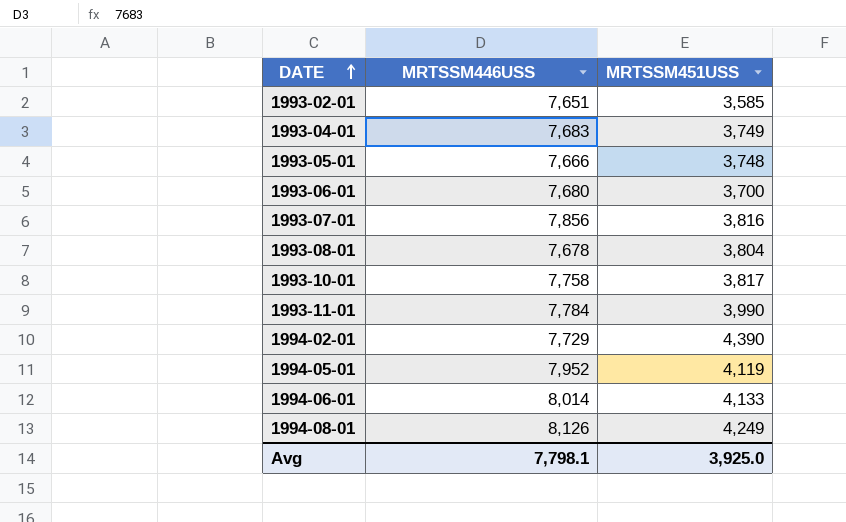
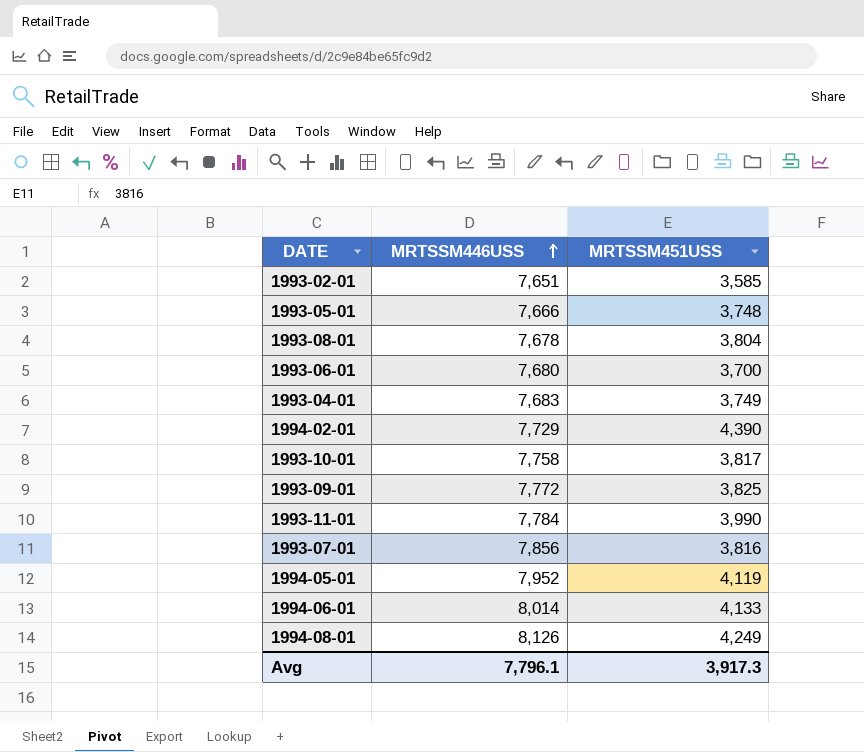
row order: DATE ascending -> MRTSSM446USS ascending
row 1993-09-01: none -> 7,772 | 3,825
Avg | MRTSSM446USS: 7,798.1 -> 7,796.1
Avg | MRTSSM451USS: 3,925.0 -> 3,917.3

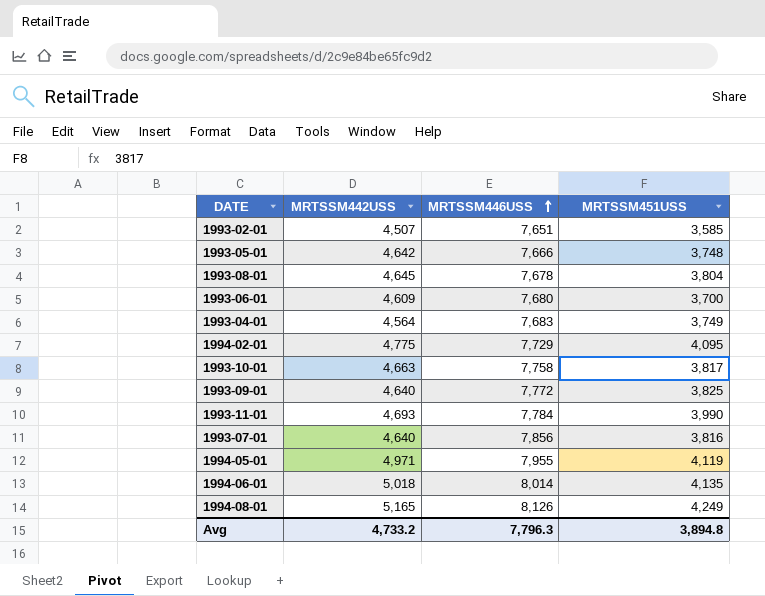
column MRTSSM442USS | position: none -> 2
1994-02-01 | MRTSSM451USS: 4,390 -> 4,095
1994-05-01 | MRTSSM446USS: 7,952 -> 7,955
1994-06-01 | MRTSSM451USS: 4,133 -> 4,135
Avg | MRTSSM446USS: 7,796.1 -> 7,796.3
Avg | MRTSSM451USS: 3,917.3 -> 3,894.8

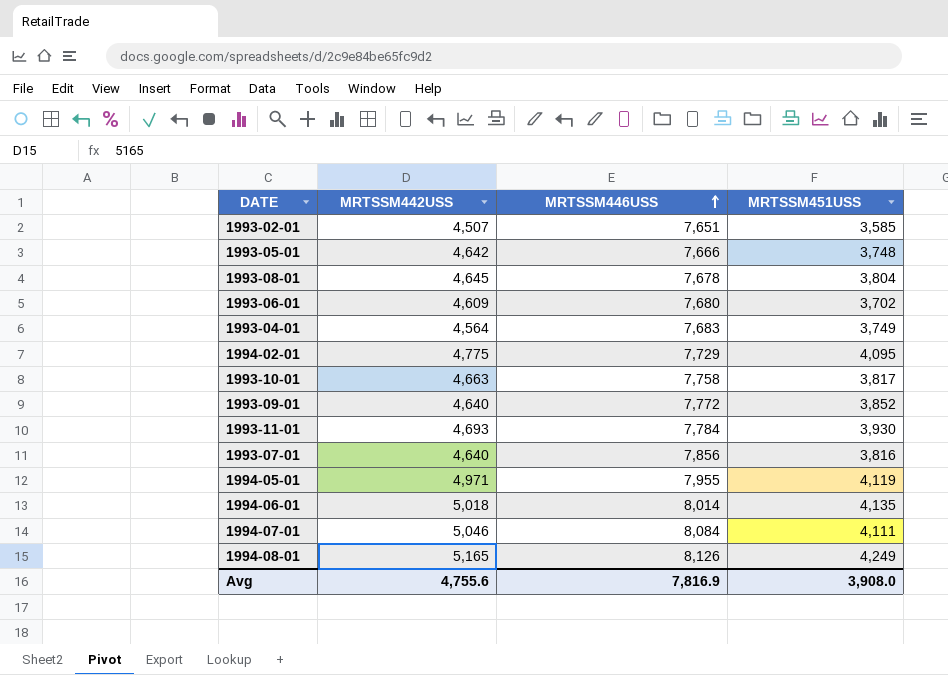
1993-06-01 | MRTSSM451USS: 3,700 -> 3,702
1993-09-01 | MRTSSM451USS: 3,825 -> 3,852
1993-11-01 | MRTSSM451USS: 3,990 -> 3,930
row 1994-07-01: none -> 5,046 | 8,084 | 4,111
Avg | MRTSSM442USS: 4,733.2 -> 4,755.6
Avg | MRTSSM446USS: 7,796.3 -> 7,816.9
Avg | MRTSSM451USS: 3,894.8 -> 3,908.0

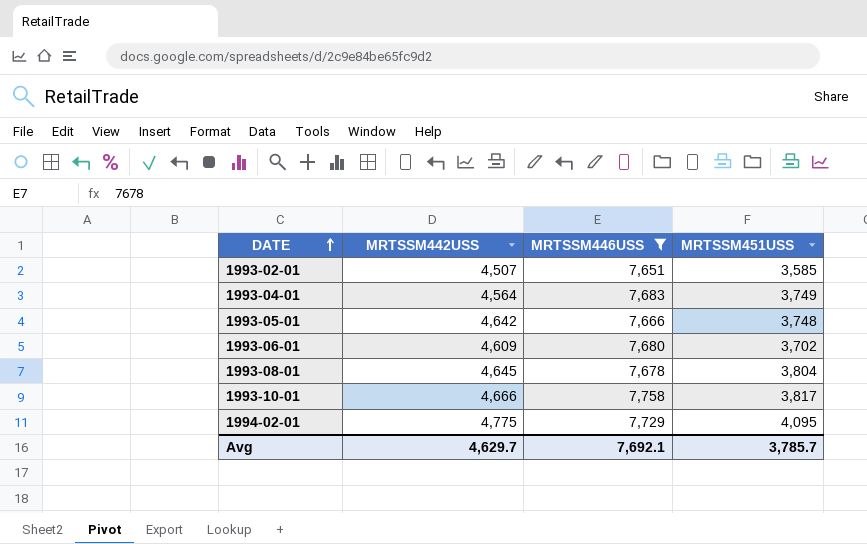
filter: none -> MRTSSM446USS <= 7,758
row order: MRTSSM446USS ascending -> DATE ascending
1993-10-01 | MRTSSM442USS: 4,663 -> 4,666
Avg | MRTSSM442USS: 4,755.6 -> 4,629.7
Avg | MRTSSM446USS: 7,816.9 -> 7,692.1
Avg | MRTSSM451USS: 3,908.0 -> 3,785.7

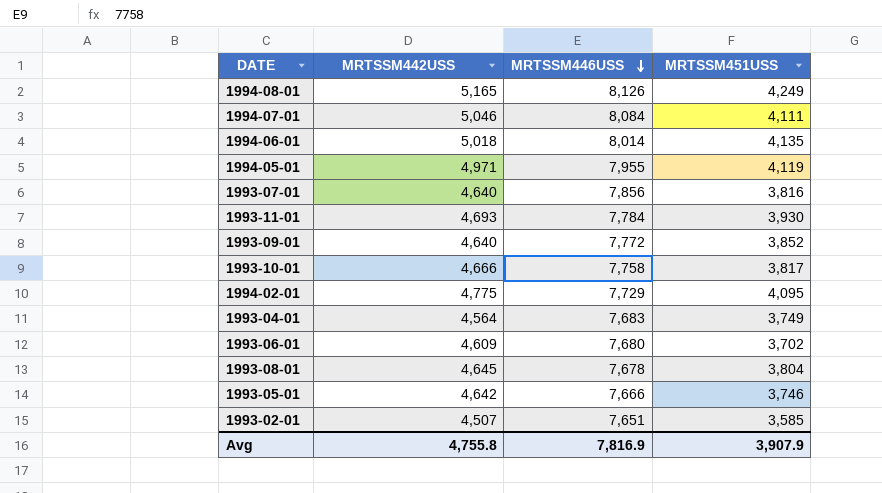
filter: MRTSSM446USS <= 7,758 -> none
row order: DATE ascending -> MRTSSM446USS descending
1993-05-01 | MRTSSM451USS: 3,748 -> 3,746
Avg | MRTSSM442USS: 4,629.7 -> 4,755.8
Avg | MRTSSM446USS: 7,692.1 -> 7,816.9
Avg | MRTSSM451USS: 3,785.7 -> 3,907.9

